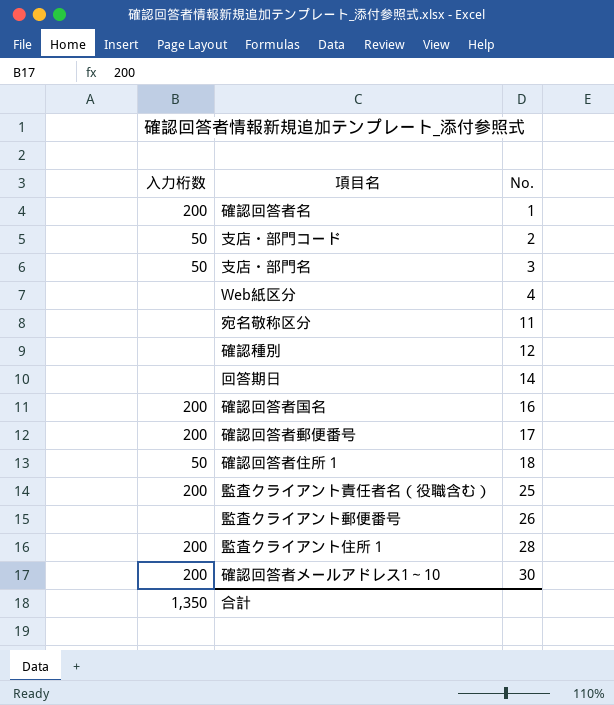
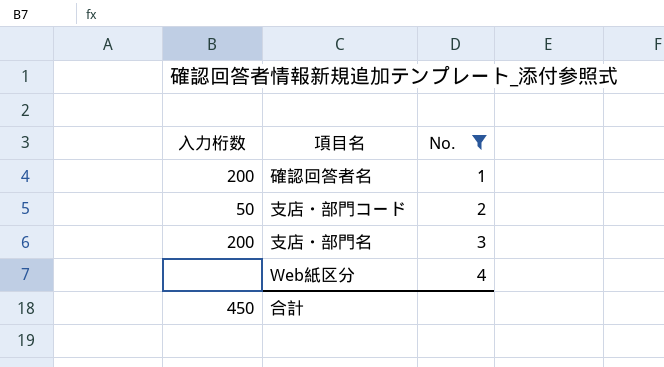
filter: none -> No. <= 4
支店・部門名 | 入力桁数: 50 -> 200
合計 | 入力桁数: 1,350 -> 450

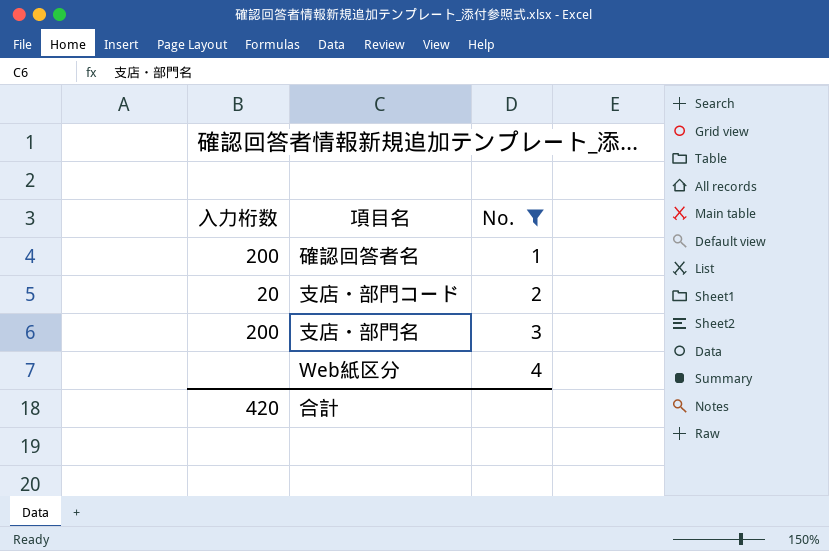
支店・部門コード | 入力桁数: 50 -> 20
合計 | 入力桁数: 450 -> 420

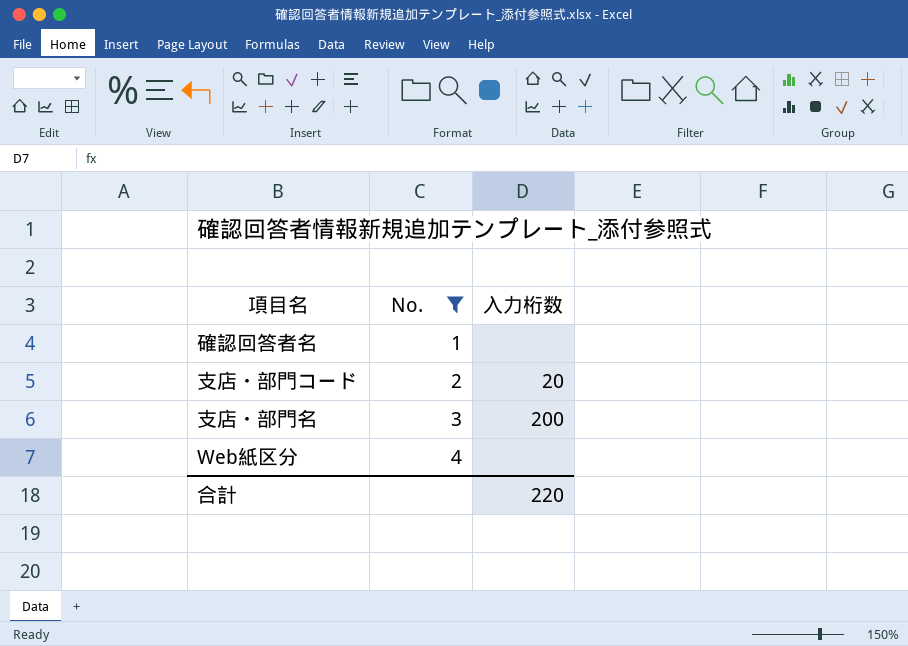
column 入力桁数 | position: 1 -> 3
確認回答者名 | 入力桁数: 200 -> none
合計 | 入力桁数: 420 -> 220

